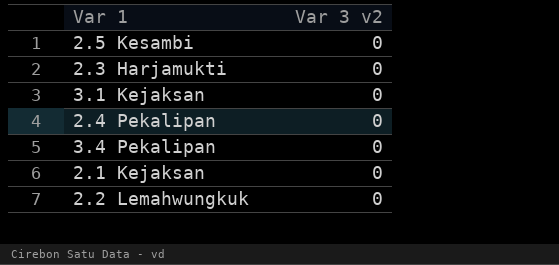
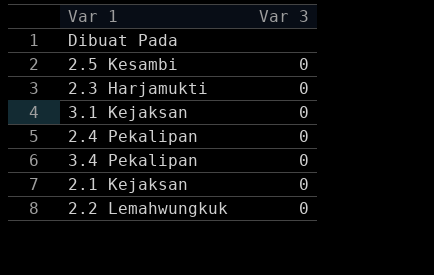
column name: Var 3 v2 -> Var 3
row Dibuat Pada: none -> none

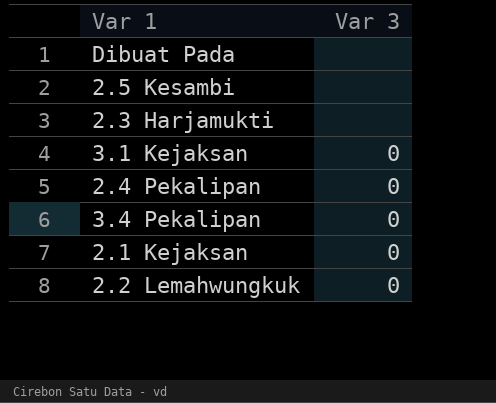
2.5 Kesambi | Var 3: 0 -> none
2.3 Harjamukti | Var 3: 0 -> none

